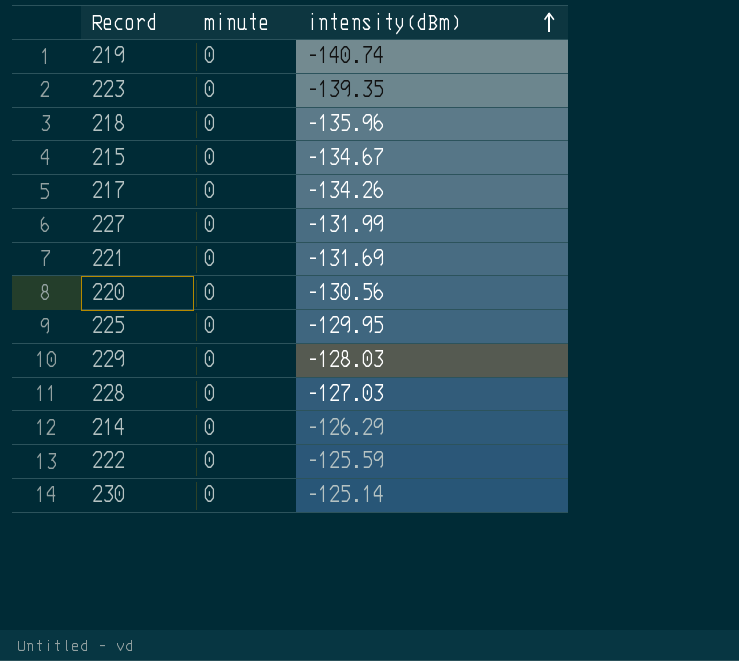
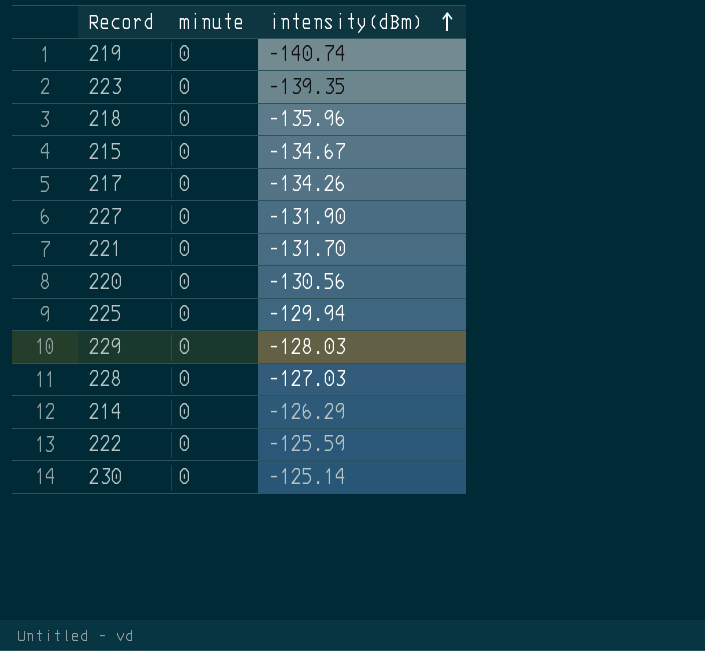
227 | intensity(dBm): -131.99 -> -131.90
221 | intensity(dBm): -131.69 -> -131.70
225 | intensity(dBm): -129.95 -> -129.94

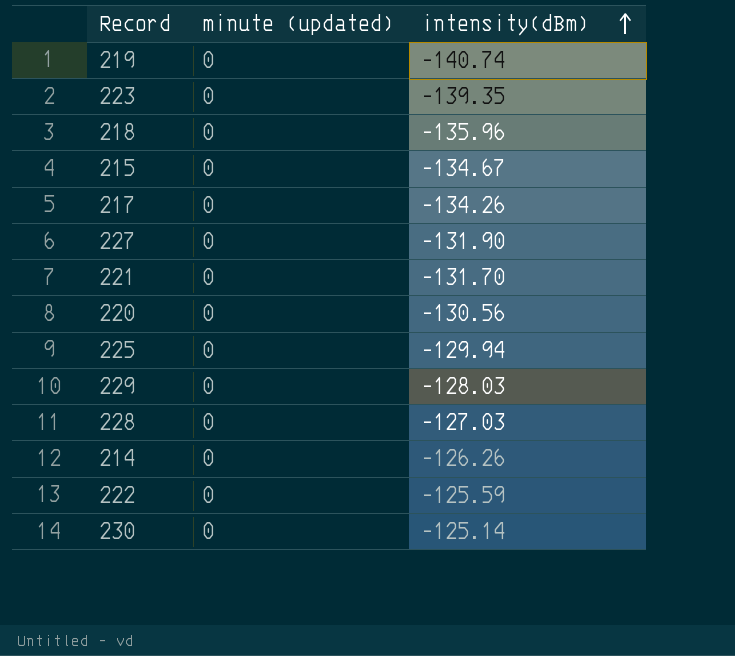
column name: minute -> minute (updated)
214 | intensity(dBm): -126.29 -> -126.26

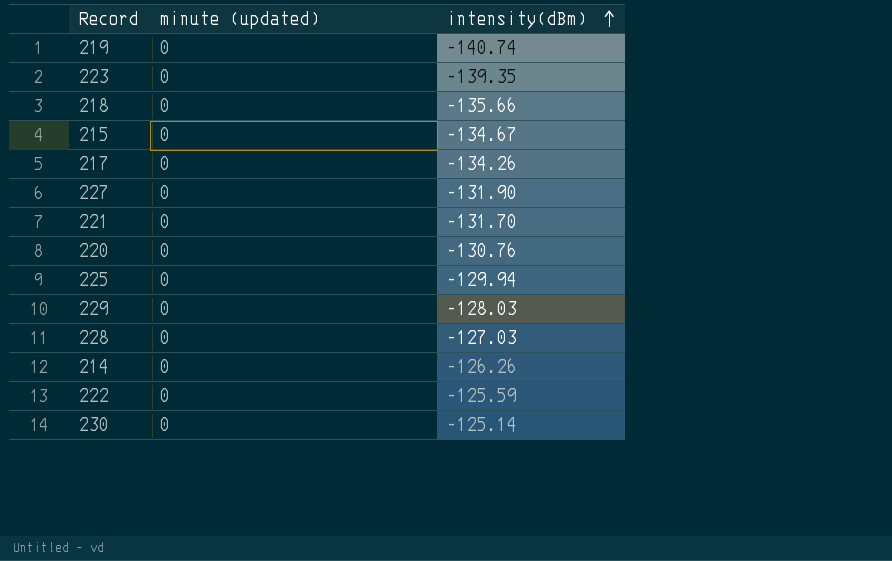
218 | intensity(dBm): -135.96 -> -135.66
220 | intensity(dBm): -130.56 -> -130.76

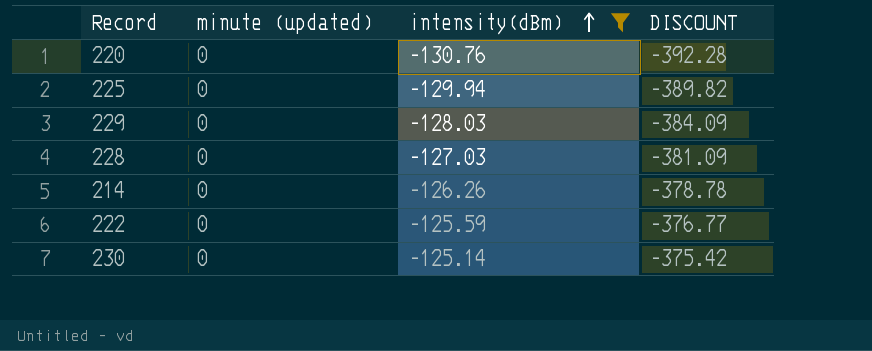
filter: none -> intensity(dBm) >= -130.76
column DISCOUNT | formula: none -> [intensity(dBm)] * 3

